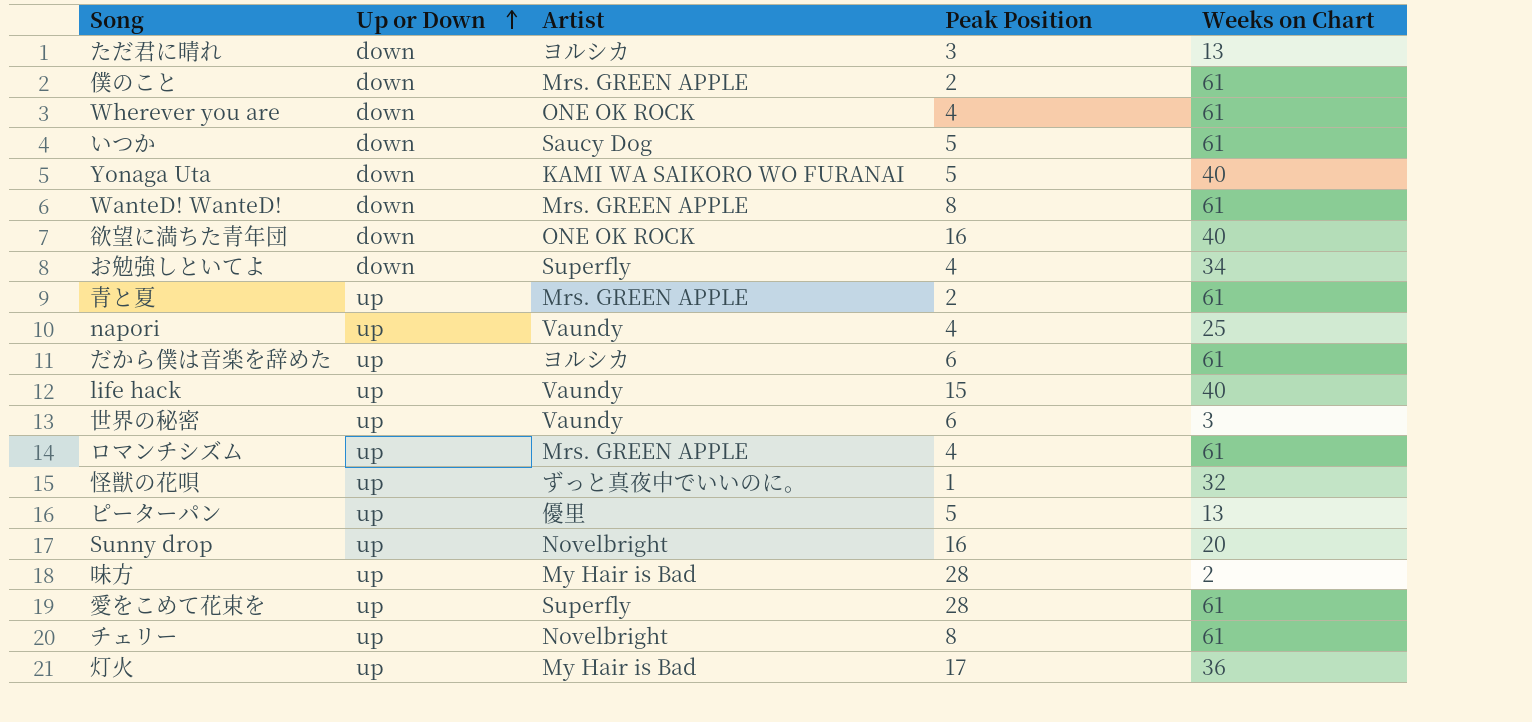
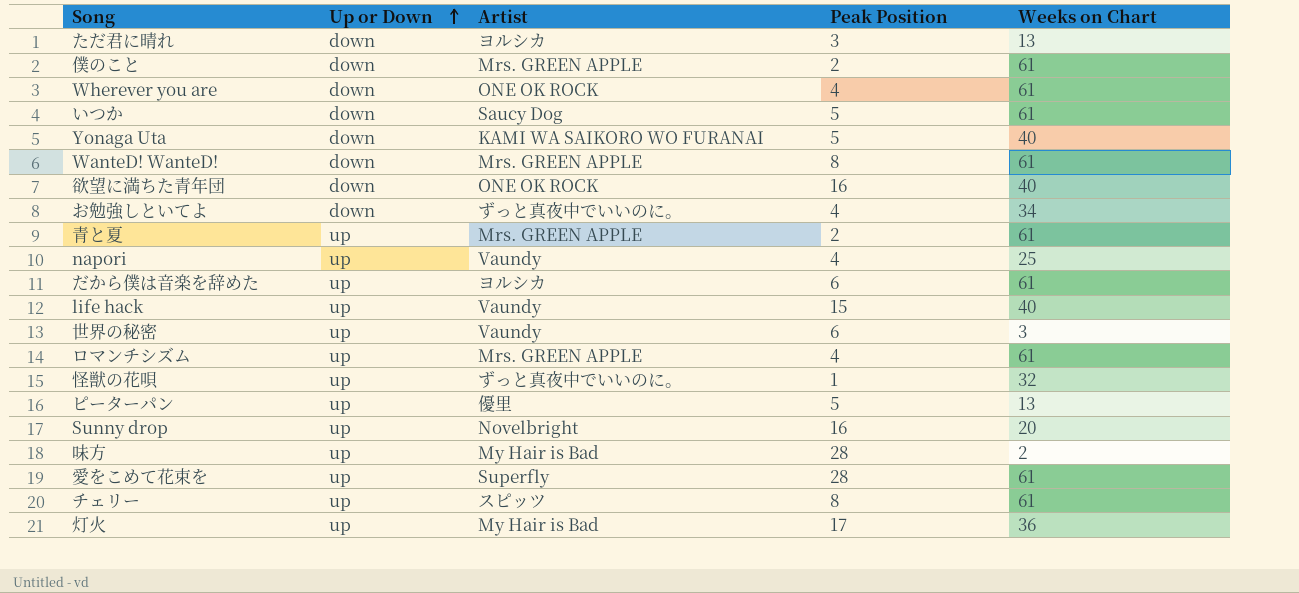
お勉強しといてよ | Artist: Superfly -> ずっと真夜中でいいのに。
チェリー | Artist: Novelbright -> スピッツ

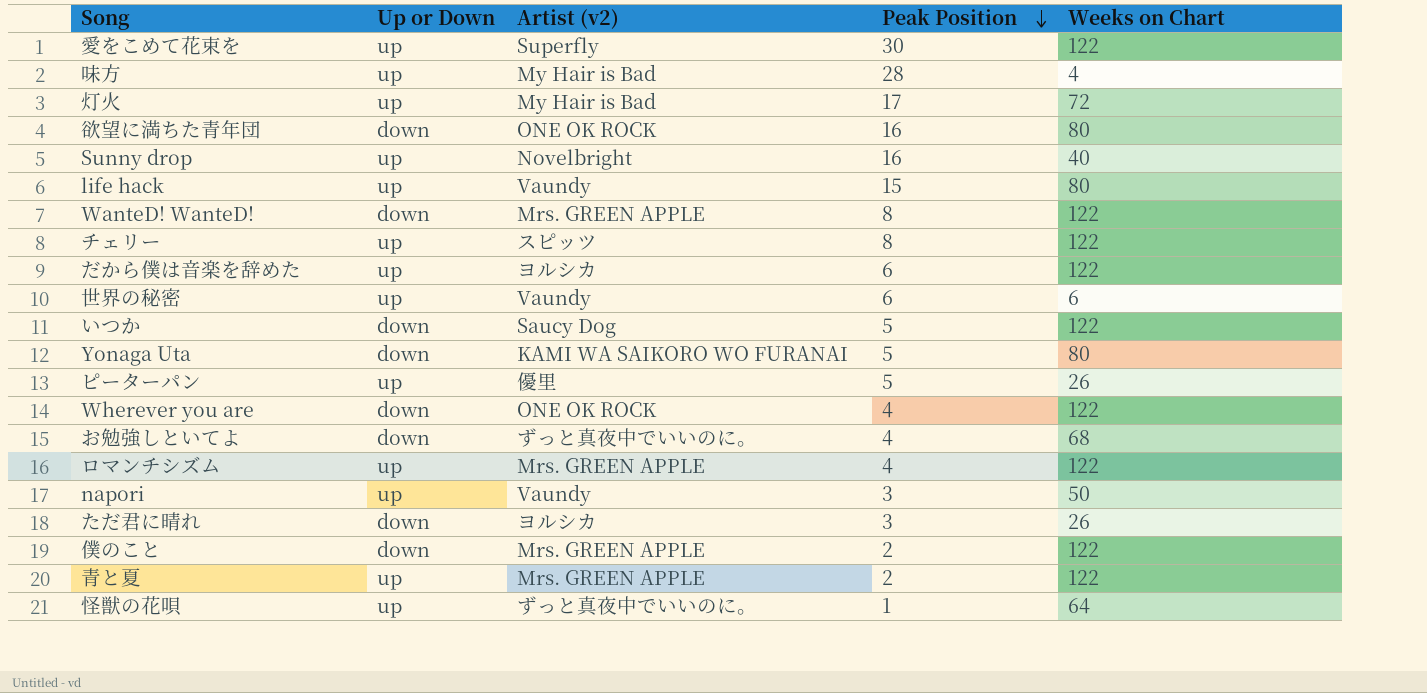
row order: Up or Down ascending -> Peak Position descending
column name: Artist -> Artist (v2)
愛をこめて花束を | Peak Position: 28 -> 30
愛をこめて花束を | Weeks on Chart: 61 -> 122
味方 | Weeks on Chart: 2 -> 4
灯火 | Weeks on Chart: 36 -> 72
欲望に満ちた青年団 | Weeks on Chart: 40 -> 80
Sunny drop | Weeks on Chart: 20 -> 40
life hack | Weeks on Chart: 40 -> 80
WanteD! WanteD! | Weeks on Chart: 61 -> 122
チェリー | Weeks on Chart: 61 -> 122
だから僕は音楽を辞めた | Weeks on Chart: 61 -> 122
世界の秘密 | Weeks on Chart: 3 -> 6
いつか | Weeks on Chart: 61 -> 122
Yonaga Uta | Weeks on Chart: 40 -> 80
ピーターパン | Weeks on Chart: 13 -> 26
Wherever you are | Weeks on Chart: 61 -> 122
お勉強しといてよ | Weeks on Chart: 34 -> 68
ロマンチシズム | Weeks on Chart: 61 -> 122
napori | Peak Position: 4 -> 3
napori | Weeks on Chart: 25 -> 50
ただ君に晴れ | Weeks on Chart: 13 -> 26
僕のこと | Weeks on Chart: 61 -> 122
青と夏 | Weeks on Chart: 61 -> 122
怪獣の花唄 | Weeks on Chart: 32 -> 64

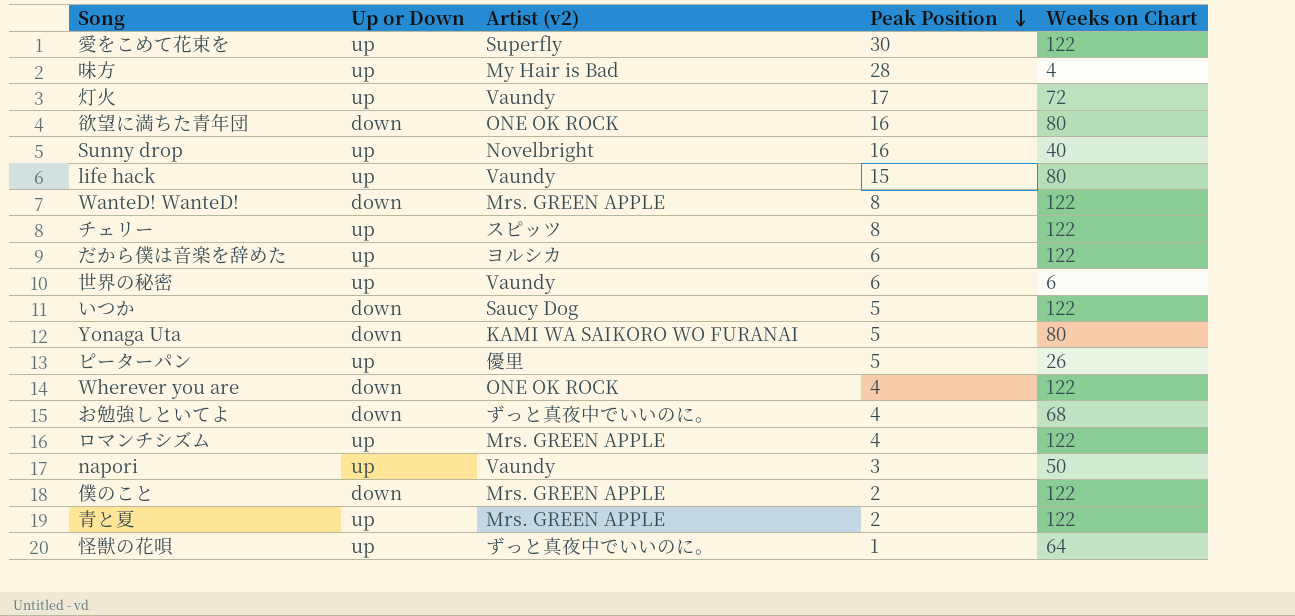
row ただ君に晴れ: down | ヨルシカ | 3 | 26 -> none
灯火 | Artist (v2): My Hair is Bad -> Vaundy

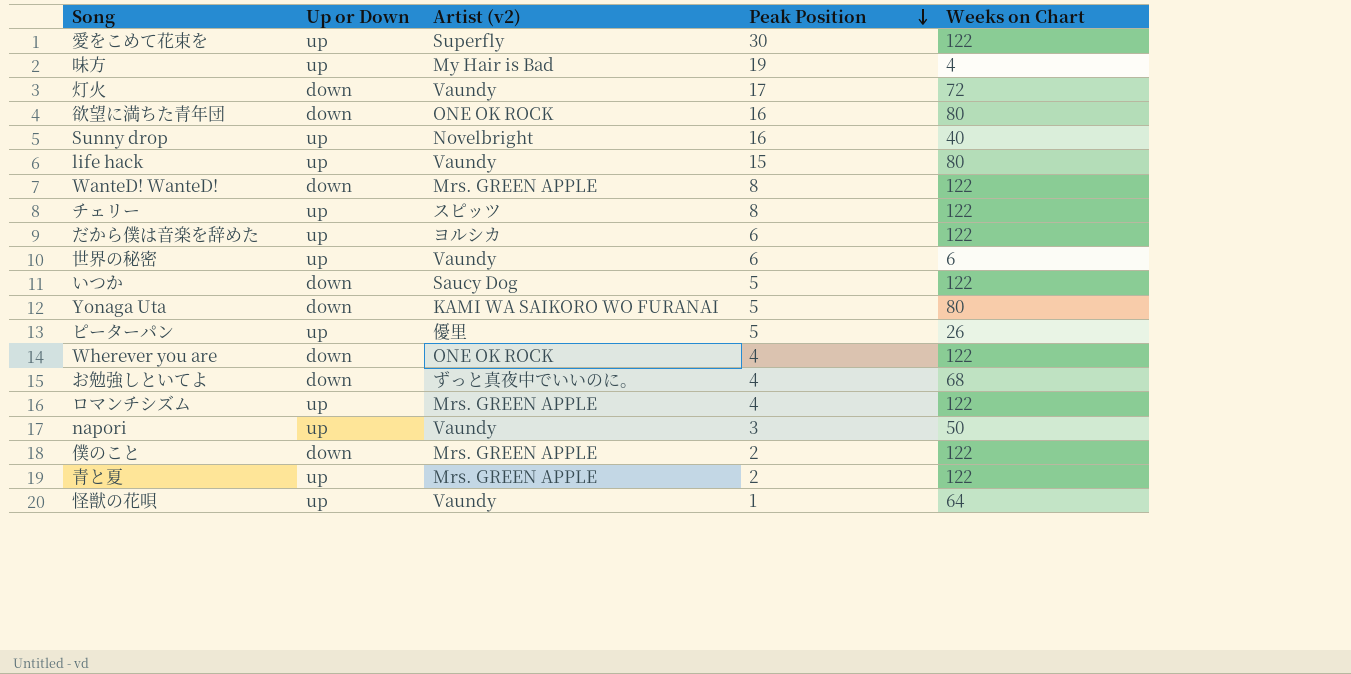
味方 | Peak Position: 28 -> 19
灯火 | Up or Down: up -> down
怪獣の花唄 | Artist (v2): ずっと真夜中でいいのに。 -> Vaundy

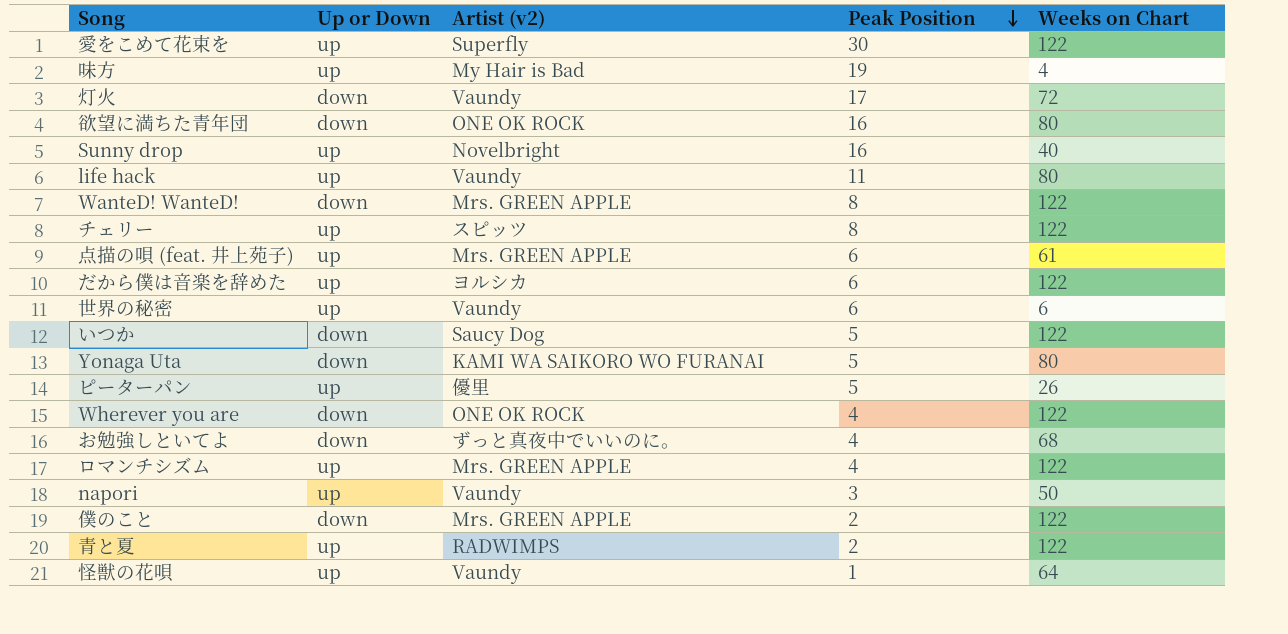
life hack | Peak Position: 15 -> 11
row 点描の唄 (feat. 井上苑子): none -> up | Mrs. GREEN APPLE | 6 | 61
青と夏 | Artist (v2): Mrs. GREEN APPLE -> RADWIMPS

